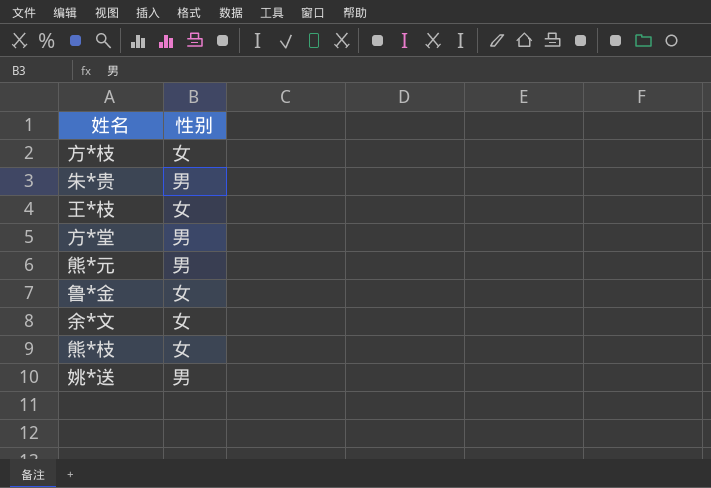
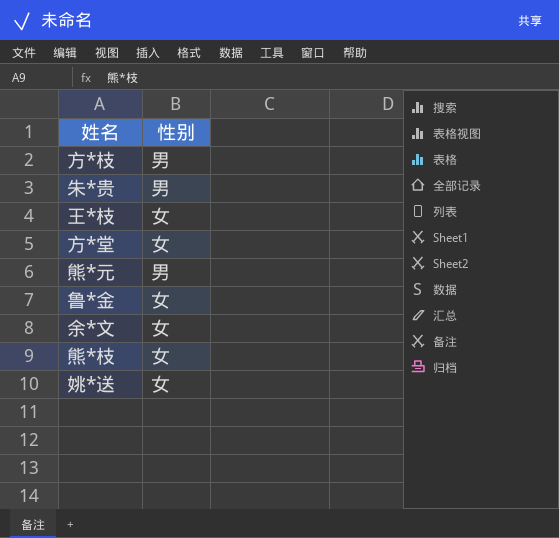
方*枝 | 性别: 女 -> 男
方*堂 | 性别: 男 -> 女
姚*送 | 性别: 男 -> 女

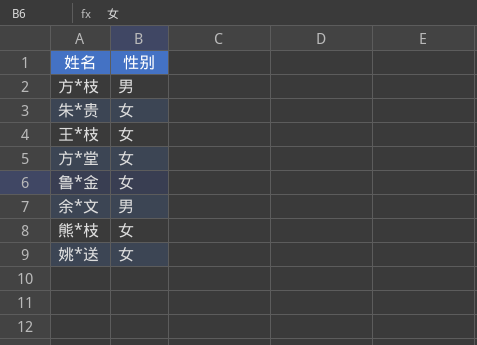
row 熊*元: 男 -> none
朱*贵 | 性别: 男 -> 女
余*文 | 性别: 女 -> 男

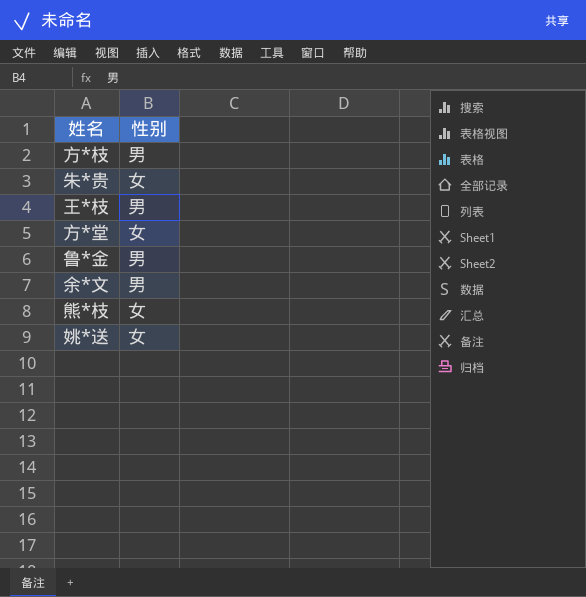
王*枝 | 性别: 女 -> 男
鲁*金 | 性别: 女 -> 男

